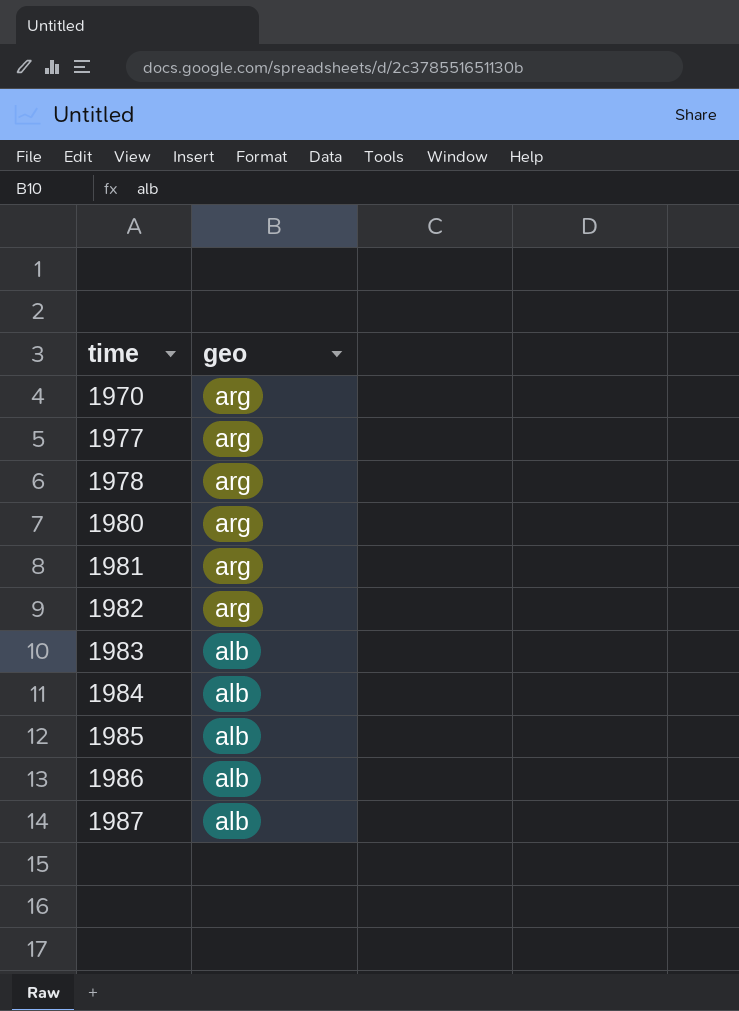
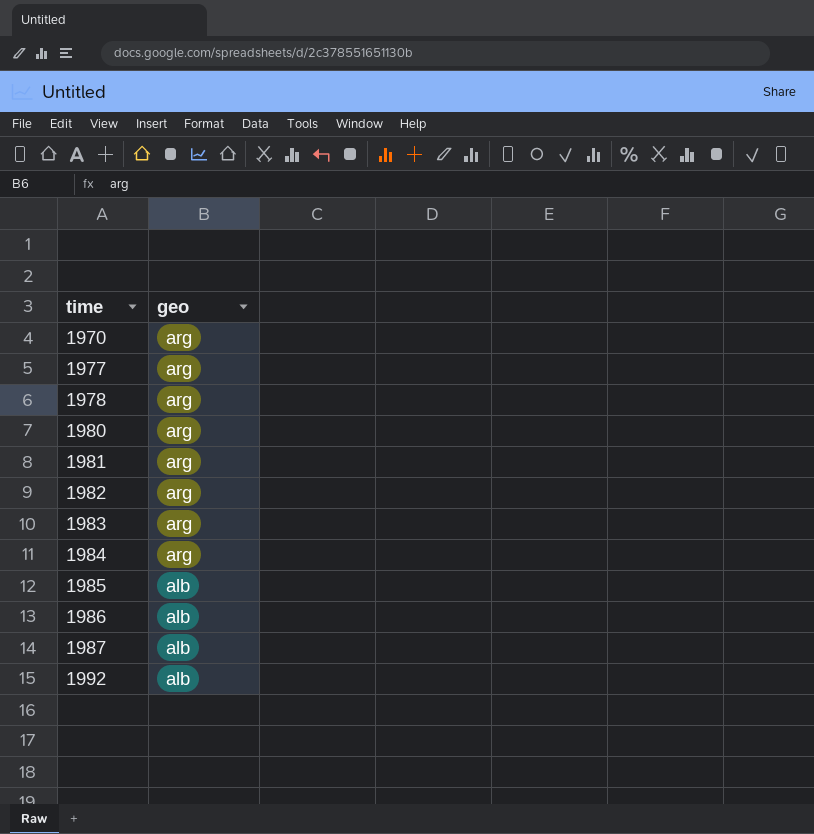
1983 | geo: alb -> arg
1984 | geo: alb -> arg
row 1992: none -> alb

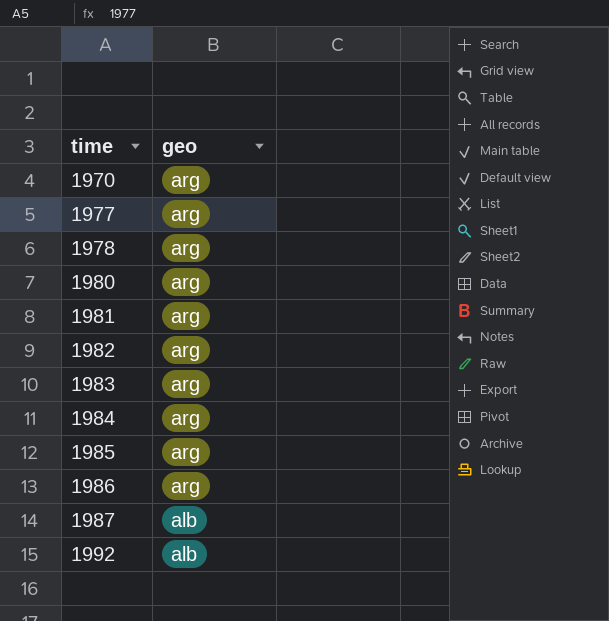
1985 | geo: alb -> arg
1986 | geo: alb -> arg

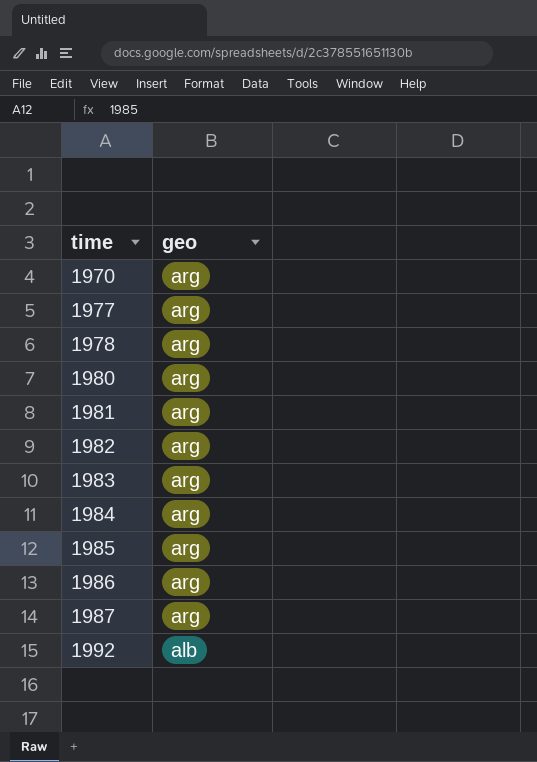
1987 | geo: alb -> arg

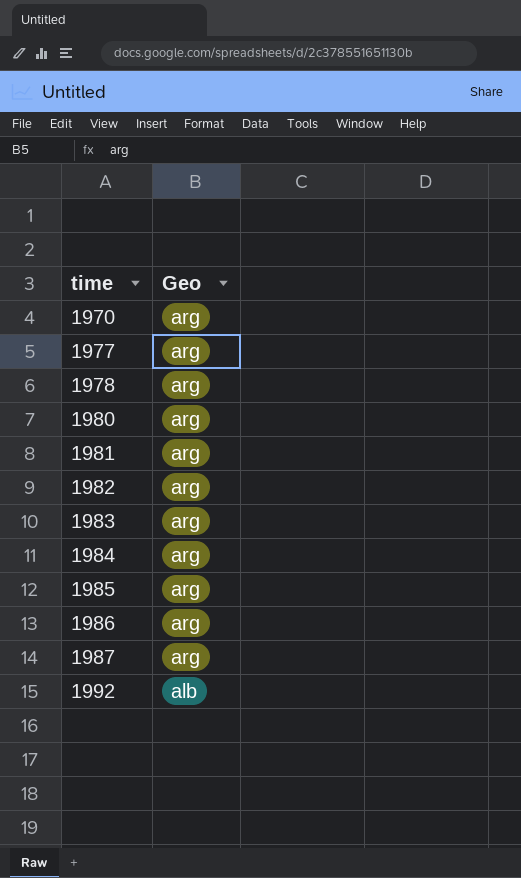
column name: geo -> Geo

